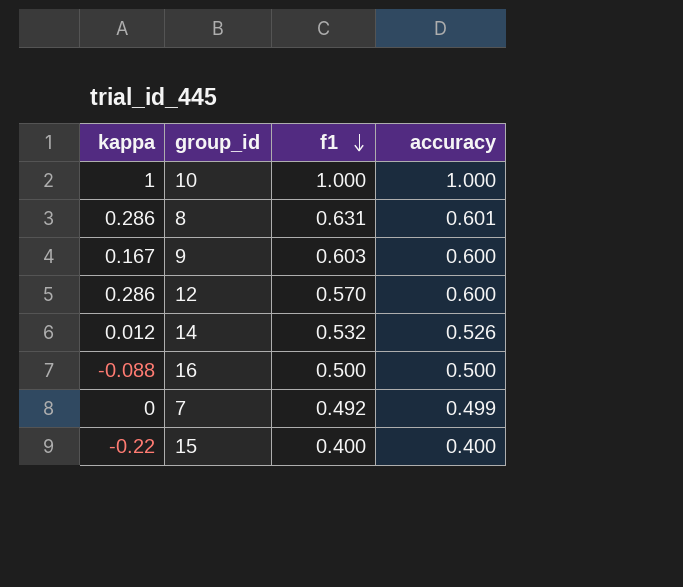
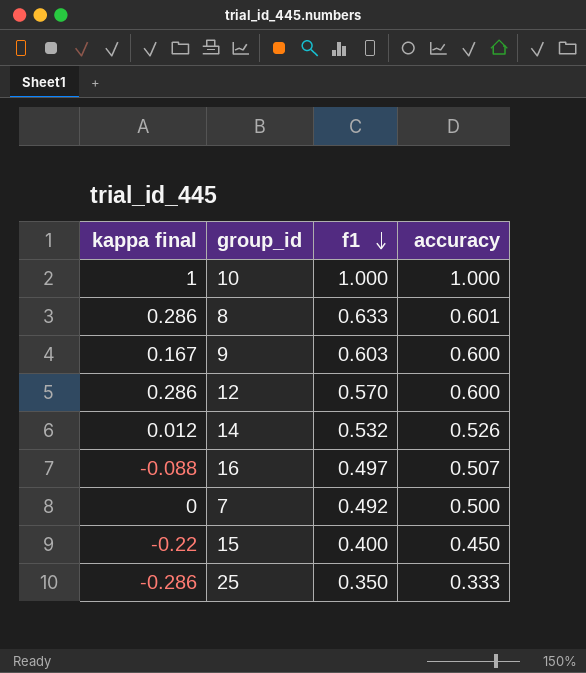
column name: kappa -> kappa final
8 | f1: 0.631 -> 0.633
16 | f1: 0.500 -> 0.497
16 | accuracy: 0.500 -> 0.507
7 | accuracy: 0.499 -> 0.500
15 | accuracy: 0.400 -> 0.450
row 25: none -> -0.286 | 0.350 | 0.333

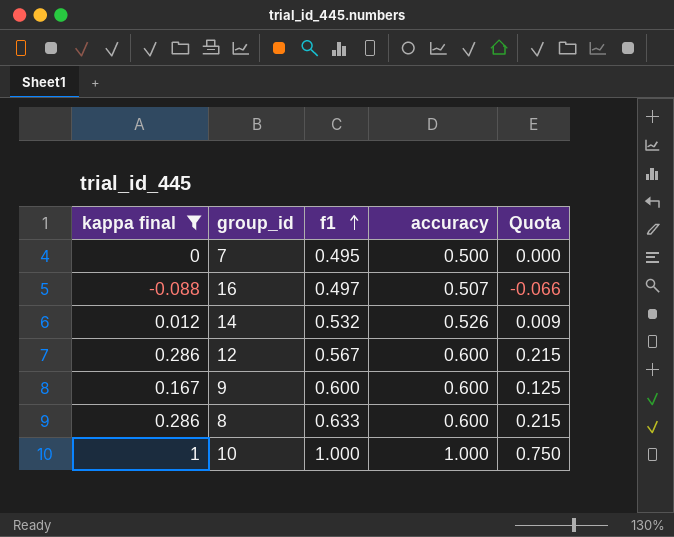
filter: none -> kappa final >= -0.088
row order: f1 descending -> f1 ascending
column Quota | formula: none -> [kappa final] * 0.75
7 | f1: 0.492 -> 0.495
12 | f1: 0.570 -> 0.567
9 | f1: 0.603 -> 0.600
8 | accuracy: 0.601 -> 0.600

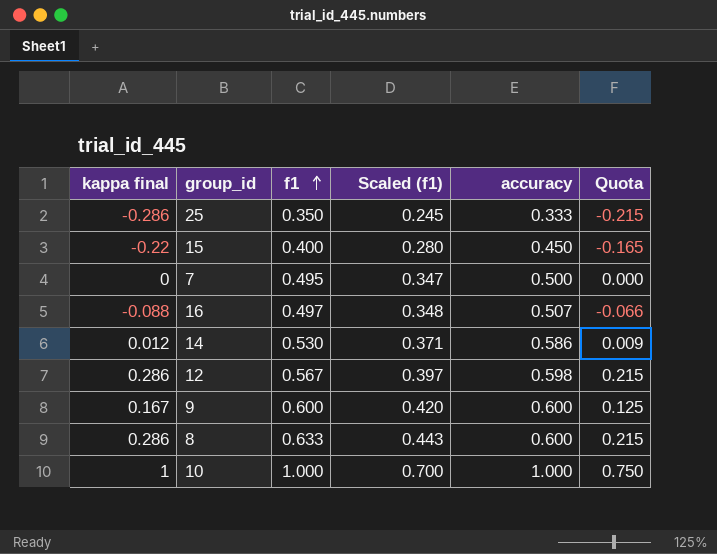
filter: kappa final >= -0.088 -> none
column Scaled (f1) | formula: none -> [f1] * 0.7
14 | f1: 0.532 -> 0.530
14 | accuracy: 0.526 -> 0.586
12 | accuracy: 0.600 -> 0.598

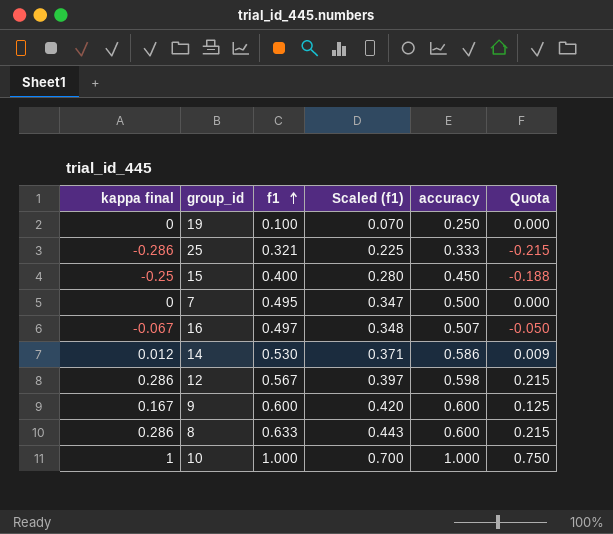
row 19: none -> 0 | 0.100 | 0.070 | 0.250 | 0.000
25 | f1: 0.350 -> 0.321
25 | Scaled (f1): 0.245 -> 0.225
15 | kappa final: -0.22 -> -0.25
15 | Quota: -0.165 -> -0.188
16 | kappa final: -0.088 -> -0.067
16 | Quota: -0.066 -> -0.050

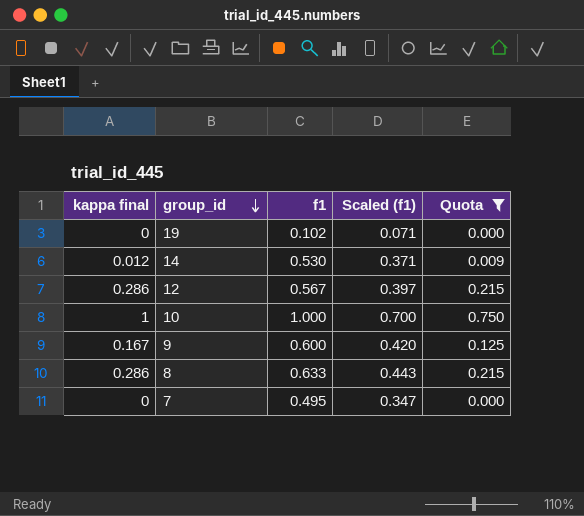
filter: none -> Quota >= 0.000
row order: f1 ascending -> group_id descending
column accuracy | position: 5 -> none
19 | f1: 0.100 -> 0.102
19 | Scaled (f1): 0.070 -> 0.071

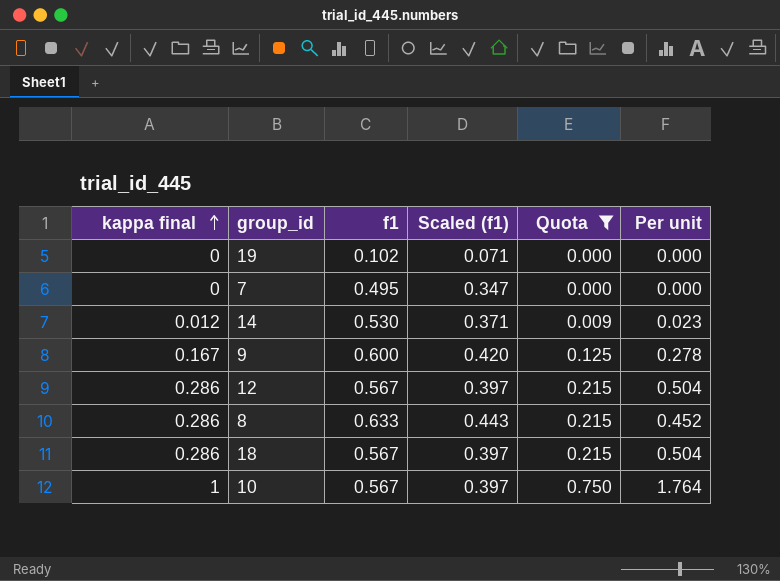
row order: group_id descending -> kappa final ascending
column Per unit | formula: none -> [kappa final] / [f1]
row 18: none -> 0.286 | 0.567 | 0.397 | 0.215 | 0.504
10 | f1: 1.000 -> 0.567
10 | Scaled (f1): 0.700 -> 0.397

